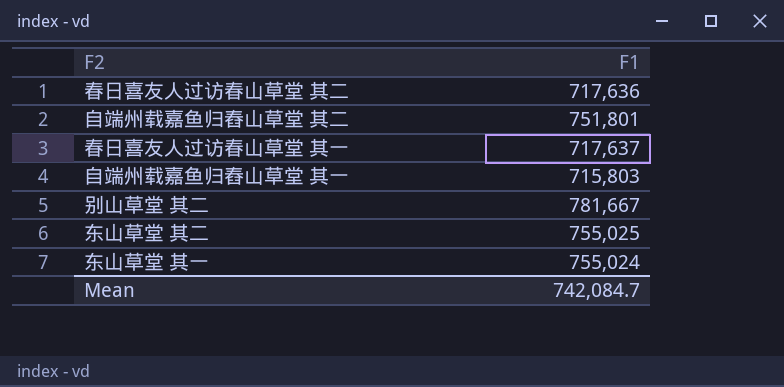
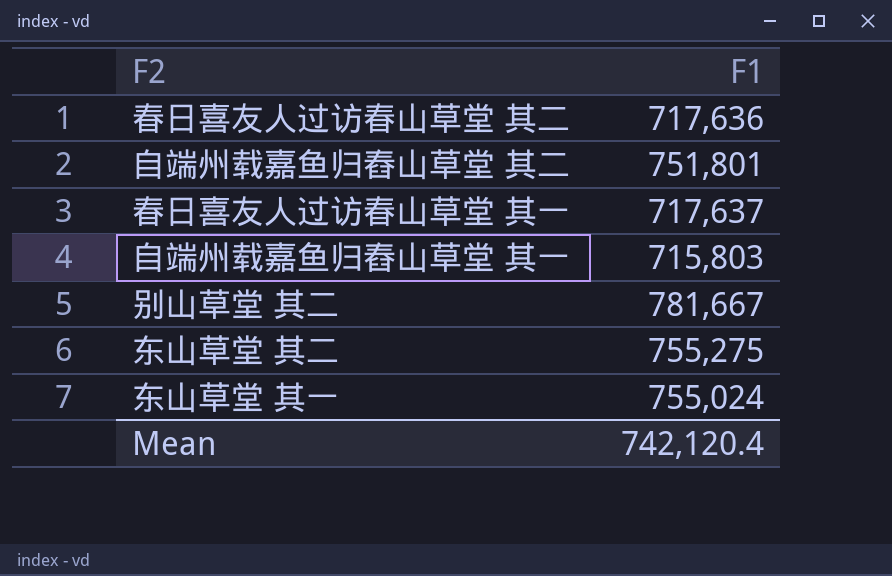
东山草堂 其二 | F1: 755,025 -> 755,275
Mean | F1: 742,084.7 -> 742,120.4

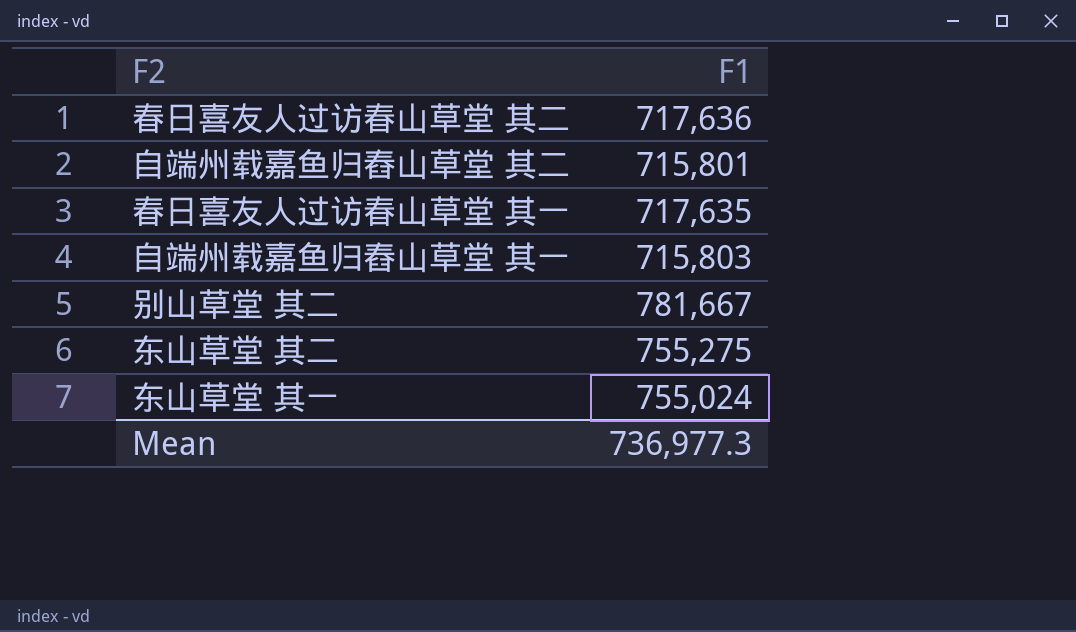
自端州载嘉鱼归舂山草堂 其二 | F1: 751,801 -> 715,801
春日喜友人过访春山草堂 其一 | F1: 717,637 -> 717,635
Mean | F1: 742,120.4 -> 736,977.3

